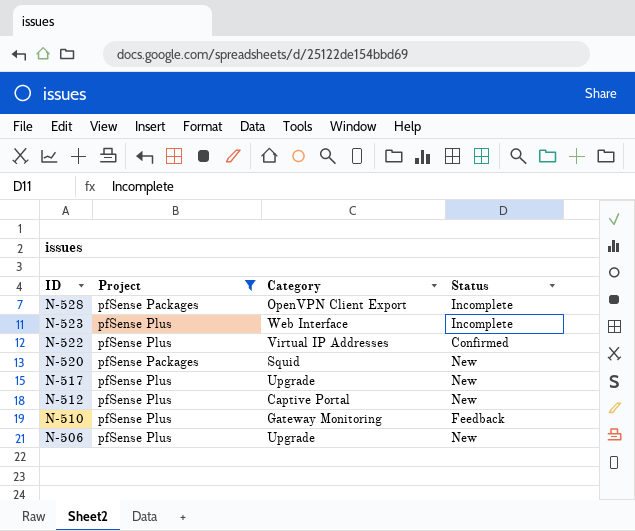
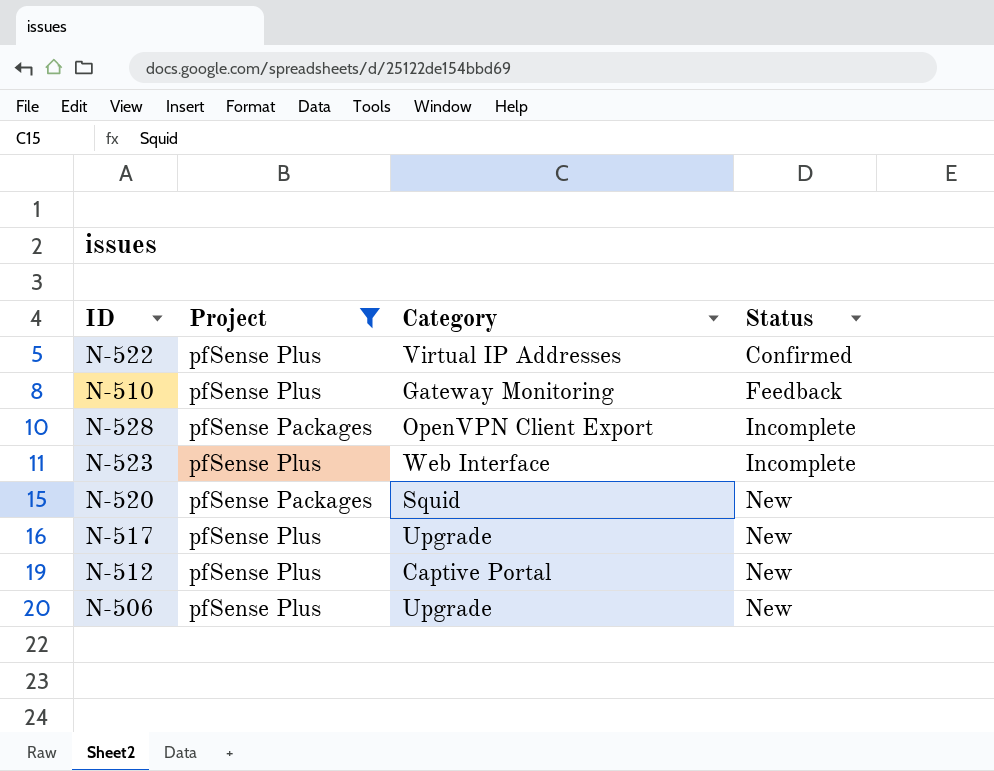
row order: ID descending -> Status ascending

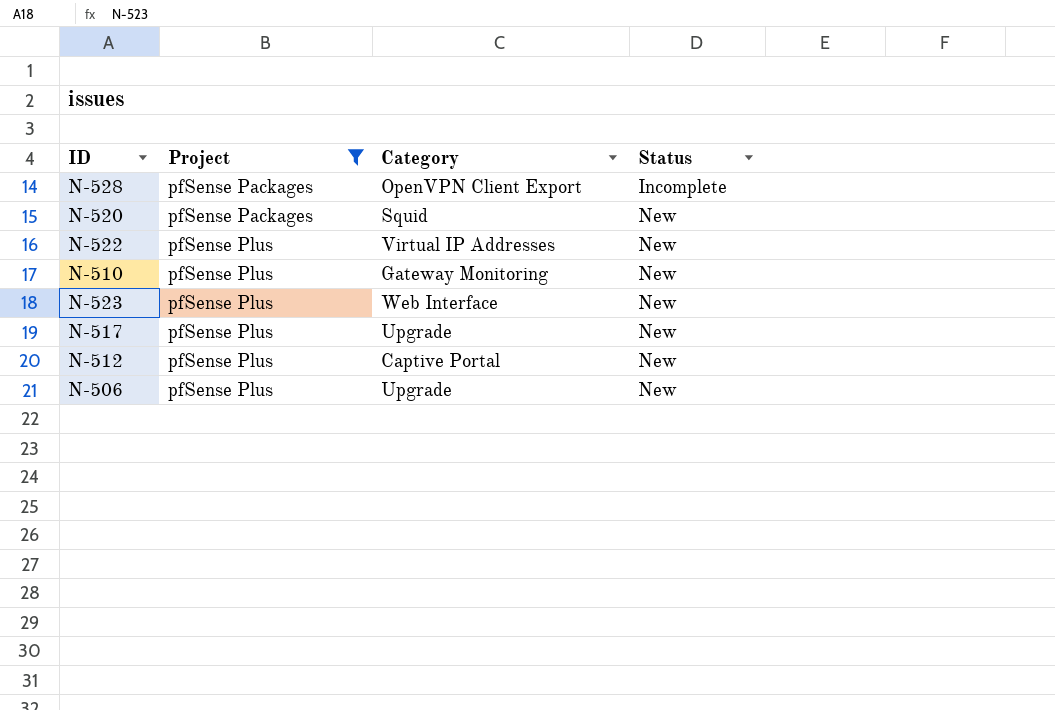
row order: Status ascending -> Project ascending
N-522 | Status: Confirmed -> New
N-510 | Status: Feedback -> New
N-523 | Status: Incomplete -> New

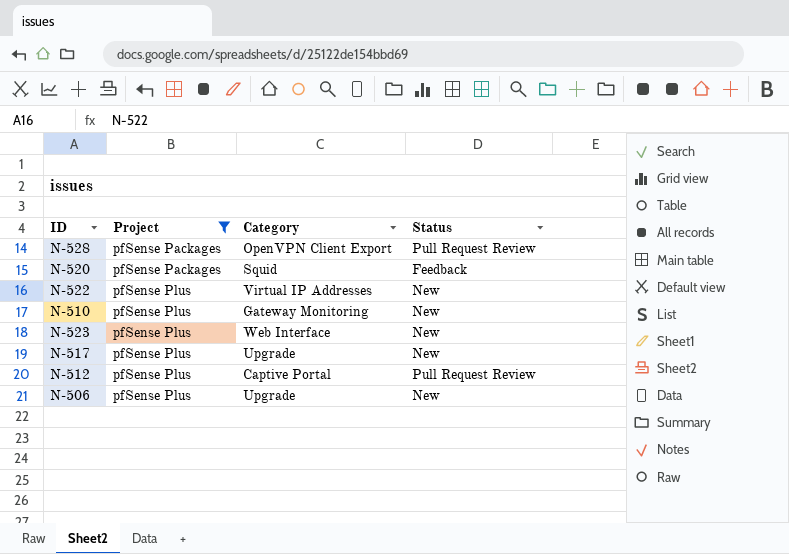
N-528 | Status: Incomplete -> Pull Request Review
N-520 | Status: New -> Feedback
N-512 | Status: New -> Pull Request Review

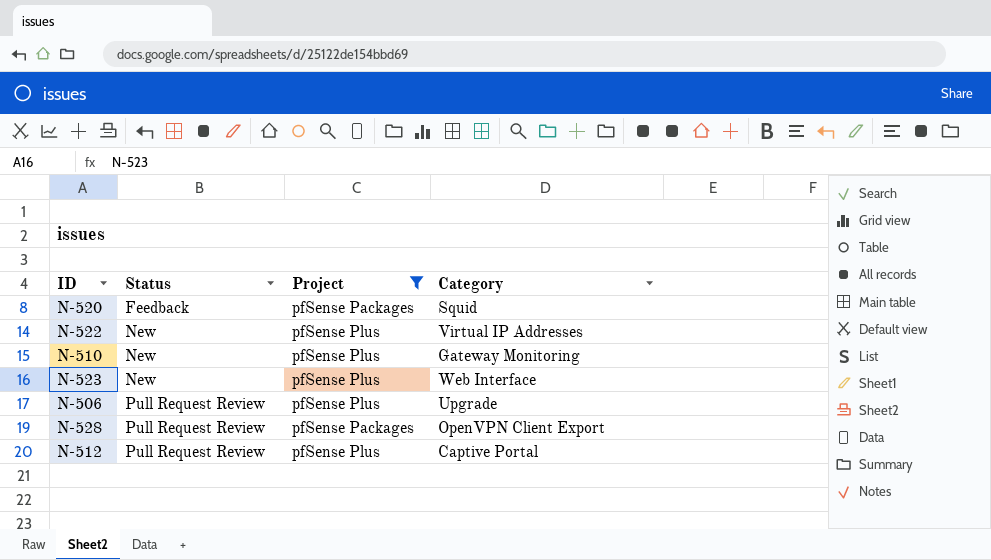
row order: Project ascending -> Status ascending
column Status | position: 4 -> 2
row N-517: pfSense Plus | Upgrade | New -> none
N-506 | Status: New -> Pull Request Review

